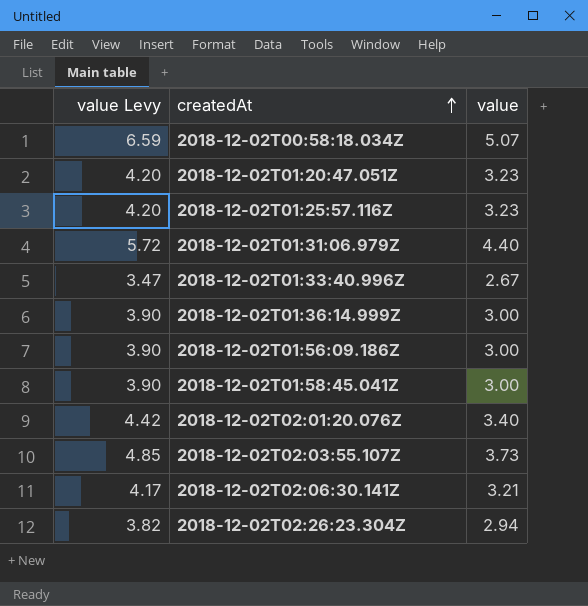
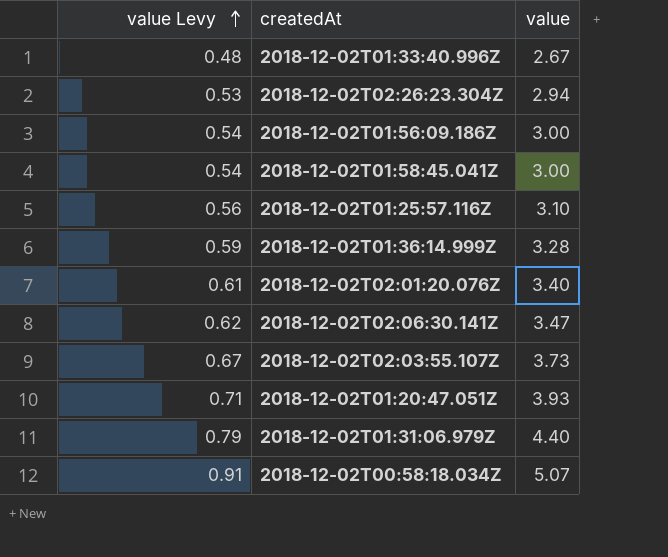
row order: createdAt ascending -> value Levy ascending
column value Levy | formula: [value] * 1.3 -> [value] * 0.18
2018-12-02T01:25:57.116Z | value: 3.23 -> 3.10
2018-12-02T01:36:14.999Z | value: 3.00 -> 3.28
2018-12-02T02:06:30.141Z | value: 3.21 -> 3.47
2018-12-02T01:20:47.051Z | value: 3.23 -> 3.93

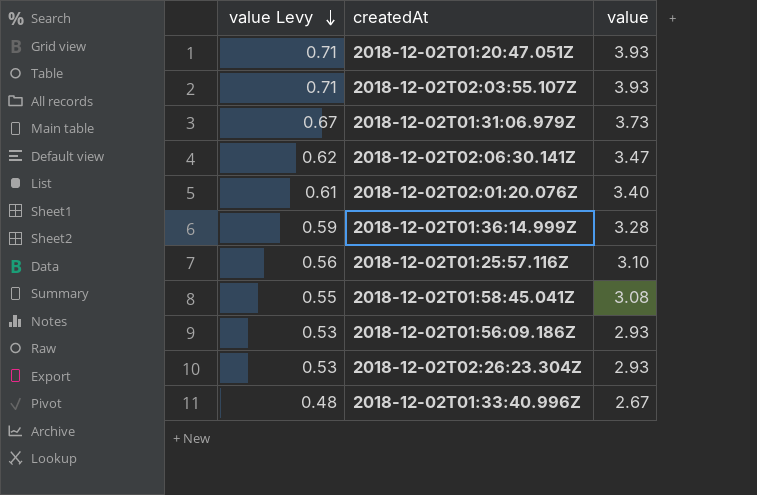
row order: value Levy ascending -> value Levy descending
row 2018-12-02T00:58:18.034Z: 0.91 | 5.07 -> none
2018-12-02T02:03:55.107Z | value Levy: 0.67 -> 0.71
2018-12-02T02:03:55.107Z | value: 3.73 -> 3.93
2018-12-02T01:31:06.979Z | value Levy: 0.79 -> 0.67
2018-12-02T01:31:06.979Z | value: 4.40 -> 3.73
2018-12-02T01:58:45.041Z | value Levy: 0.54 -> 0.55
2018-12-02T01:58:45.041Z | value: 3.00 -> 3.08
2018-12-02T01:56:09.186Z | value Levy: 0.54 -> 0.53
2018-12-02T01:56:09.186Z | value: 3.00 -> 2.93
2018-12-02T02:26:23.304Z | value: 2.94 -> 2.93

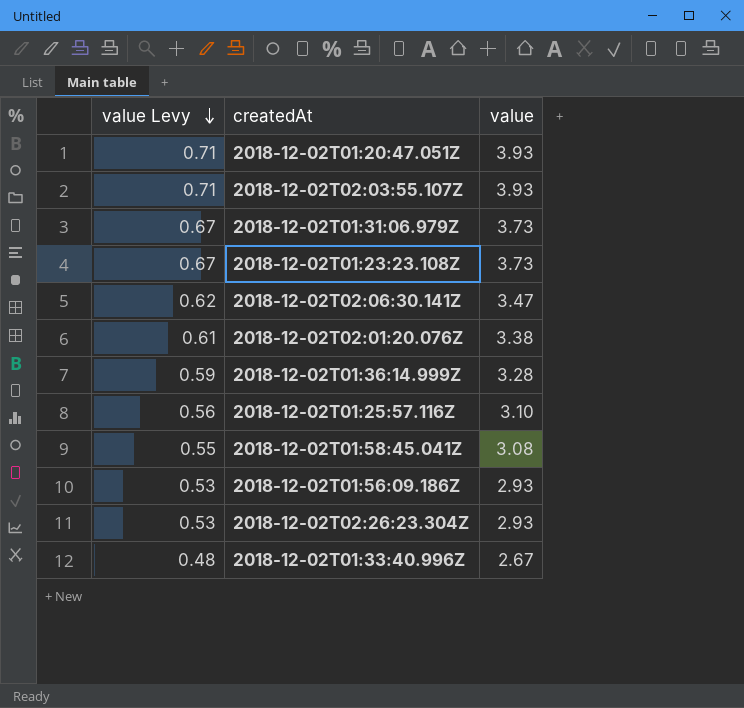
row 2018-12-02T01:23:23.108Z: none -> 0.67 | 3.73
2018-12-02T02:01:20.076Z | value: 3.40 -> 3.38

